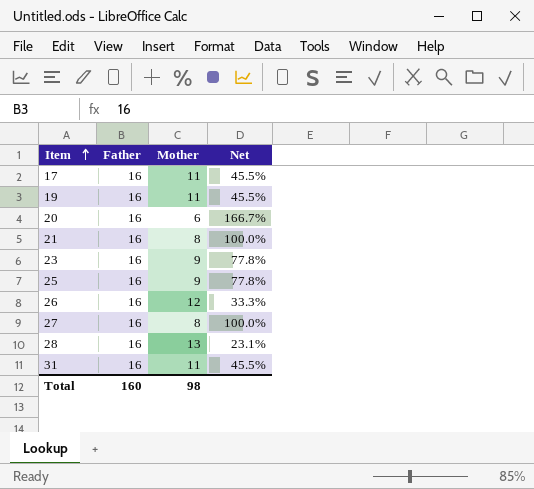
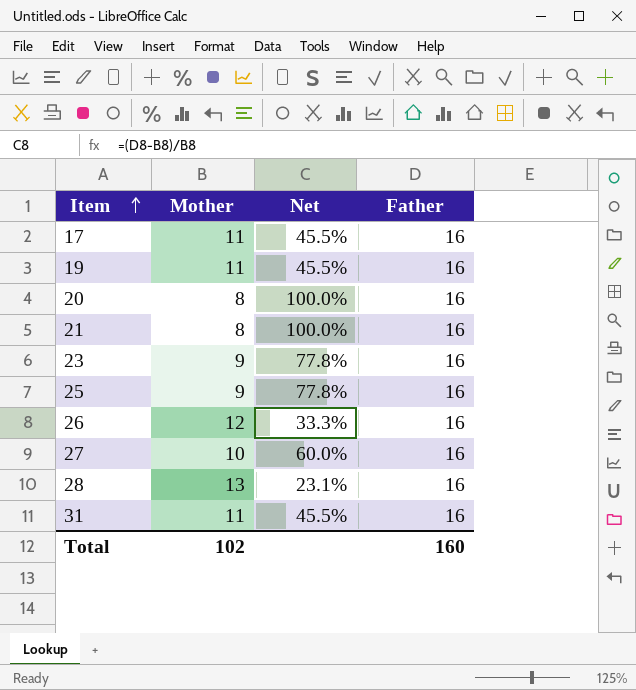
column Father | position: 2 -> 4
20 | Mother: 6 -> 8
20 | Net: 166.7% -> 100.0%
27 | Mother: 8 -> 10
27 | Net: 100.0% -> 60.0%
Total | Mother: 98 -> 102

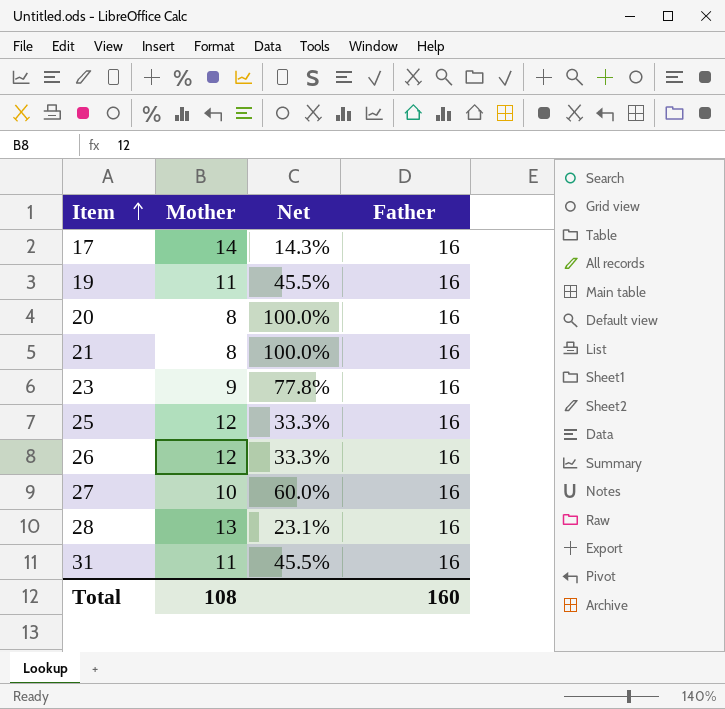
17 | Mother: 11 -> 14
17 | Net: 45.5% -> 14.3%
25 | Mother: 9 -> 12
25 | Net: 77.8% -> 33.3%
Total | Mother: 102 -> 108

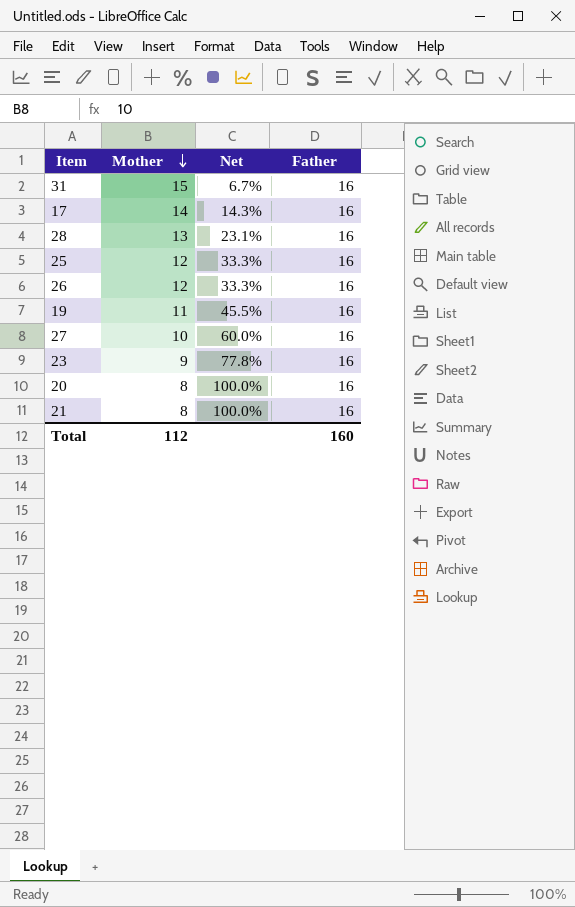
row order: Item ascending -> Mother descending
31 | Mother: 11 -> 15
31 | Net: 45.5% -> 6.7%
Total | Mother: 108 -> 112

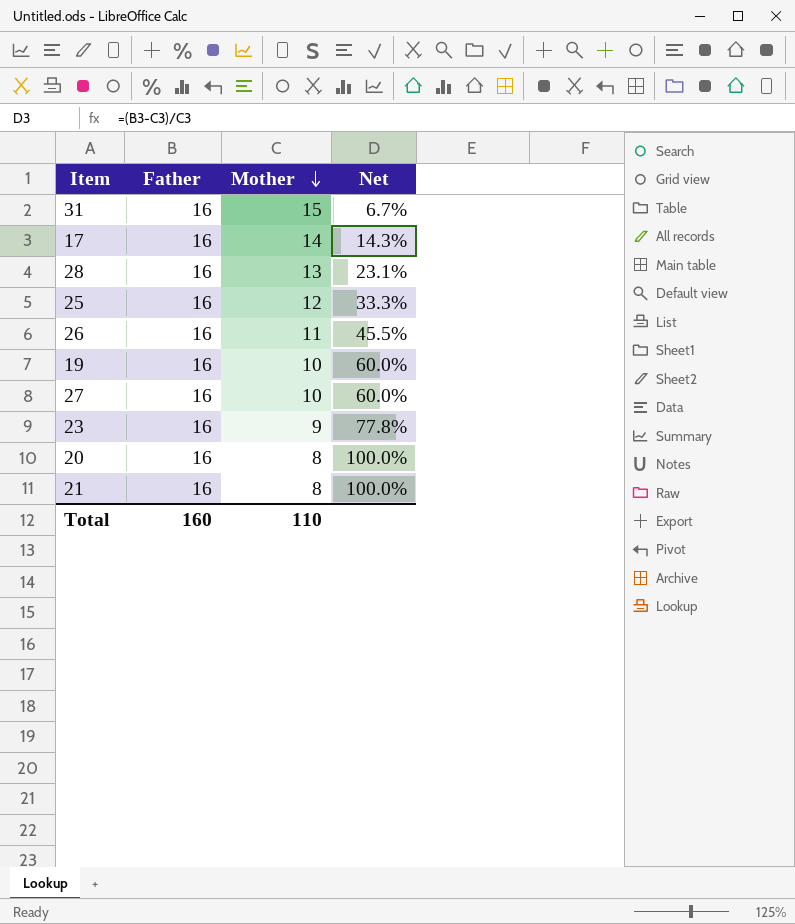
column Father | position: 4 -> 2
26 | Mother: 12 -> 11
26 | Net: 33.3% -> 45.5%
19 | Mother: 11 -> 10
19 | Net: 45.5% -> 60.0%
Total | Mother: 112 -> 110

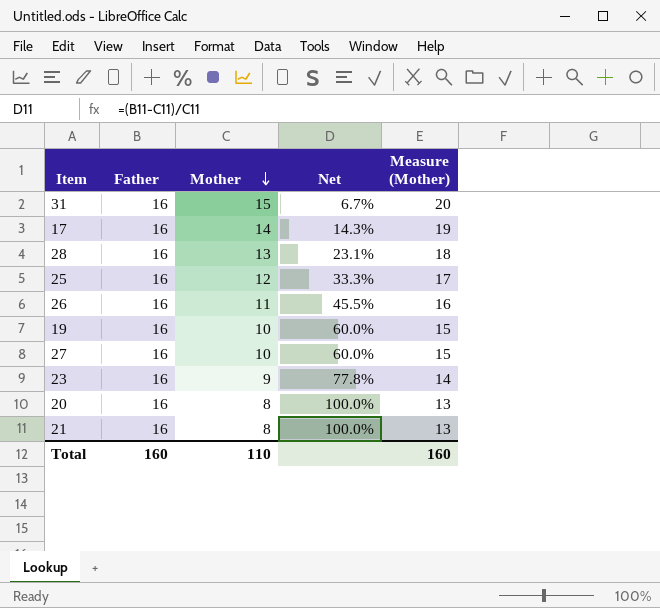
column Measure (Mother) | formula: none -> [Mother] + 5

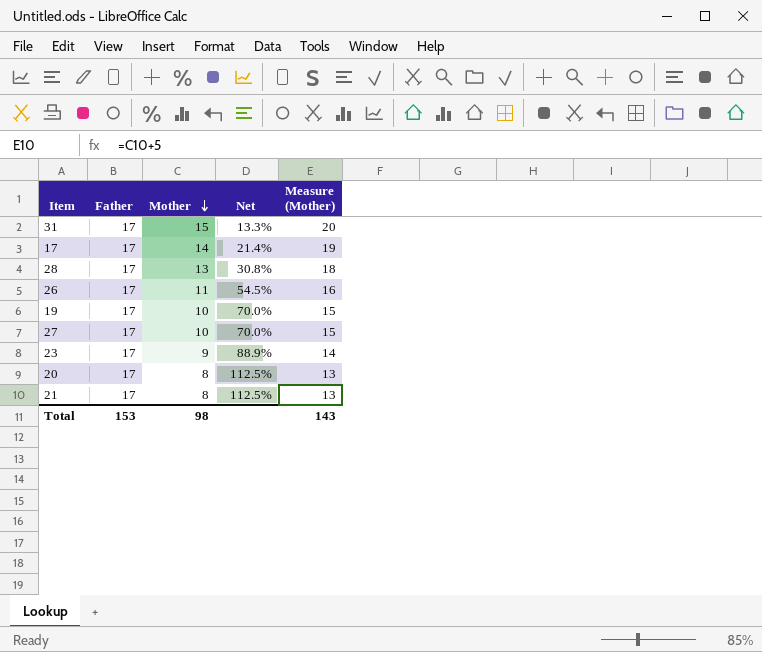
row 25: 16 | 12 | 33.3% | 17 -> none
31 | Father: 16 -> 17
31 | Net: 6.7% -> 13.3%
17 | Father: 16 -> 17
17 | Net: 14.3% -> 21.4%
28 | Father: 16 -> 17
28 | Net: 23.1% -> 30.8%
26 | Father: 16 -> 17
26 | Net: 45.5% -> 54.5%
19 | Father: 16 -> 17
19 | Net: 60.0% -> 70.0%
27 | Father: 16 -> 17
27 | Net: 60.0% -> 70.0%
23 | Father: 16 -> 17
23 | Net: 77.8% -> 88.9%
20 | Father: 16 -> 17
20 | Net: 100.0% -> 112.5%
21 | Father: 16 -> 17
21 | Net: 100.0% -> 112.5%
Total | Father: 160 -> 153
Total | Mother: 110 -> 98
Total | Measure (Mother): 160 -> 143

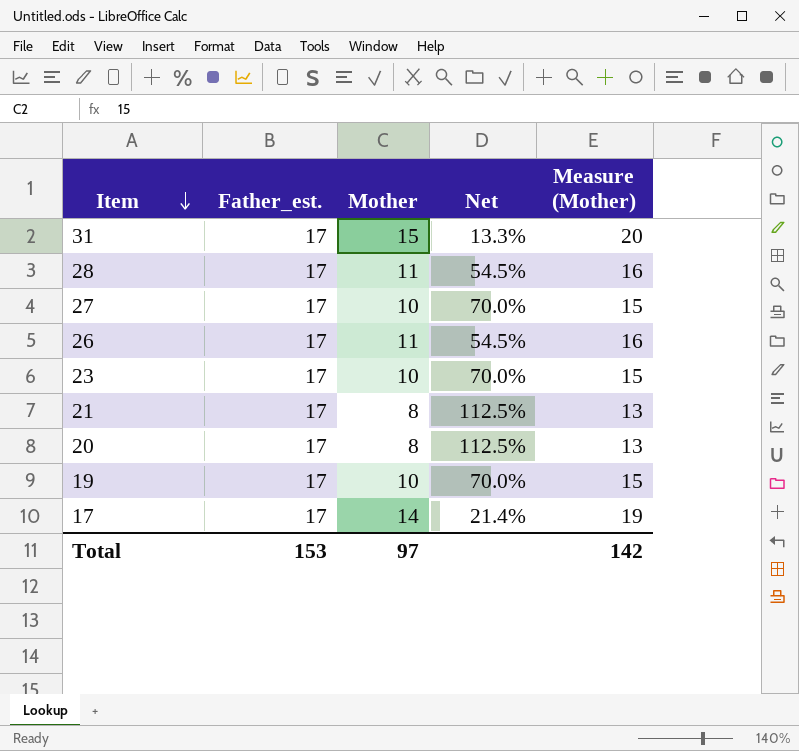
row order: Mother descending -> Item descending
column name: Father -> Father_est.
28 | Mother: 13 -> 11
28 | Net: 30.8% -> 54.5%
28 | Measure (Mother): 18 -> 16
23 | Mother: 9 -> 10
23 | Net: 88.9% -> 70.0%
23 | Measure (Mother): 14 -> 15
Total | Mother: 98 -> 97
Total | Measure (Mother): 143 -> 142

